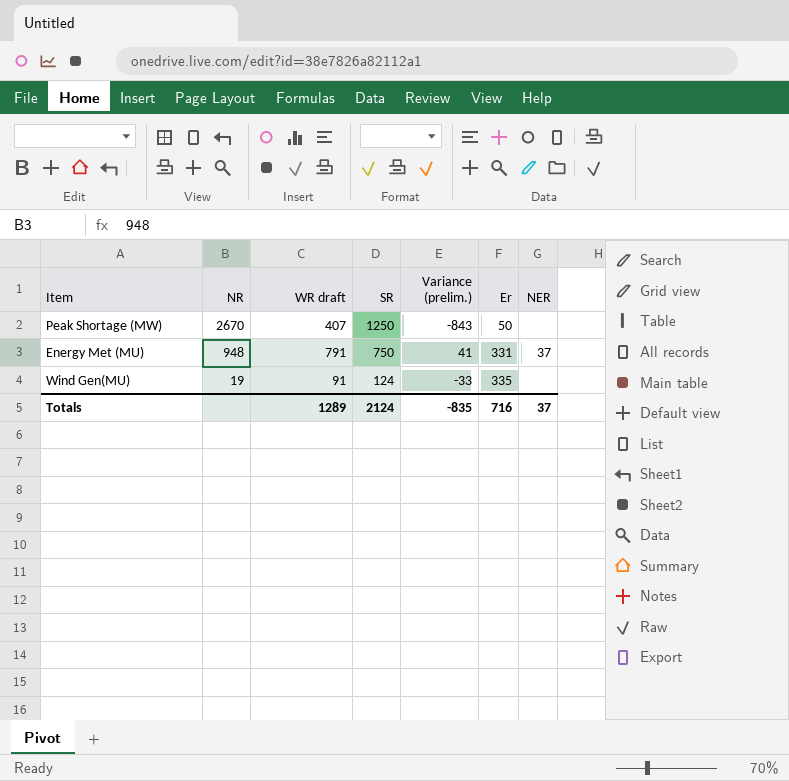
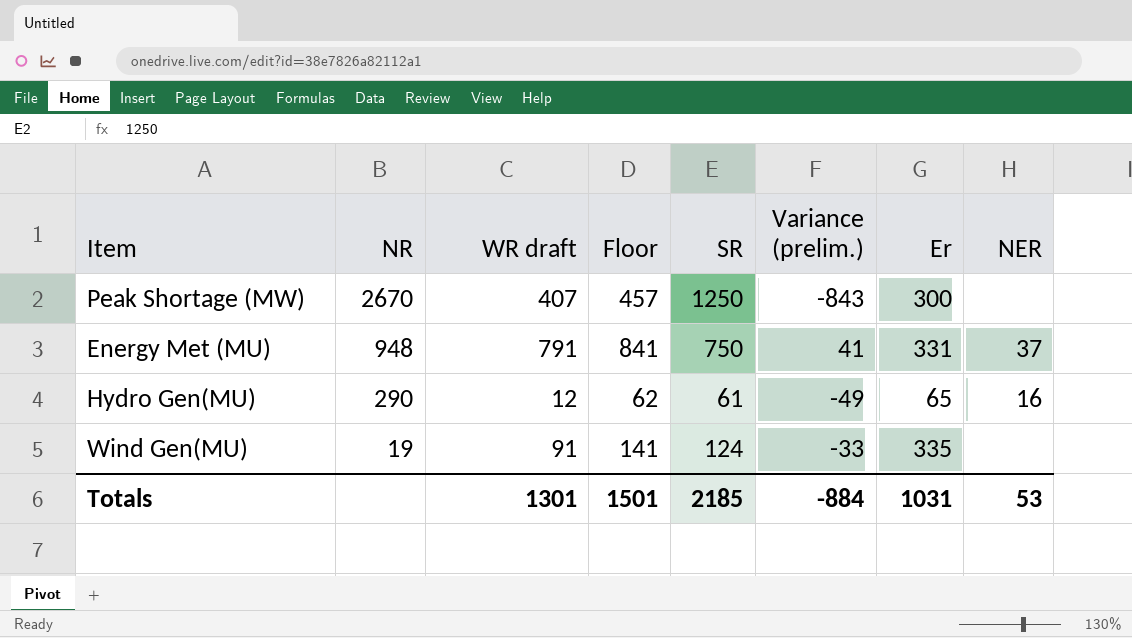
column Floor | formula: none -> [WR draft] + 50
Peak Shortage (MW) | Er: 50 -> 300
row Hydro Gen(MU): none -> 290 | 12 | 62 | 61 | -49 | 65 | 16
Totals | WR draft: 1289 -> 1301
Totals | SR: 2124 -> 2185
Totals | Variance (prelim.): -835 -> -884
Totals | Er: 716 -> 1031
Totals | NER: 37 -> 53

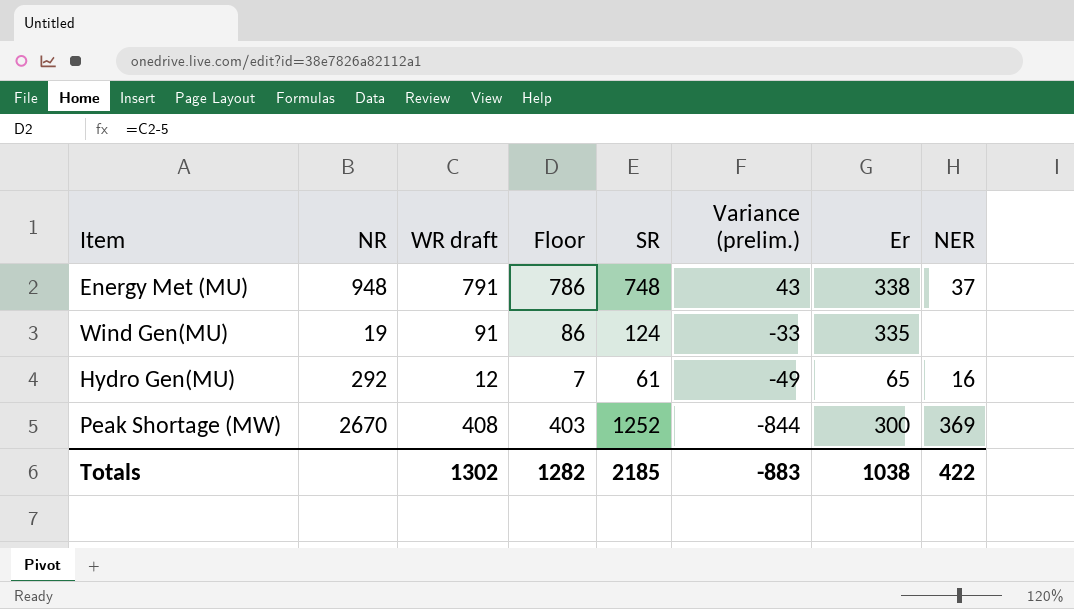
row order: NR descending -> Variance (prelim.) descending
column Floor | formula: [WR draft] + 50 -> [WR draft] - 5
Energy Met (MU) | SR: 750 -> 748
Energy Met (MU) | Variance (prelim.): 41 -> 43
Energy Met (MU) | Er: 331 -> 338
Hydro Gen(MU) | NR: 290 -> 292
Peak Shortage (MW) | WR draft: 407 -> 408
Peak Shortage (MW) | SR: 1250 -> 1252
Peak Shortage (MW) | Variance (prelim.): -843 -> -844
Peak Shortage (MW) | NER: none -> 369
Totals | WR draft: 1301 -> 1302
Totals | Floor: 1501 -> 1282
Totals | Variance (prelim.): -884 -> -883
Totals | Er: 1031 -> 1038
Totals | NER: 53 -> 422

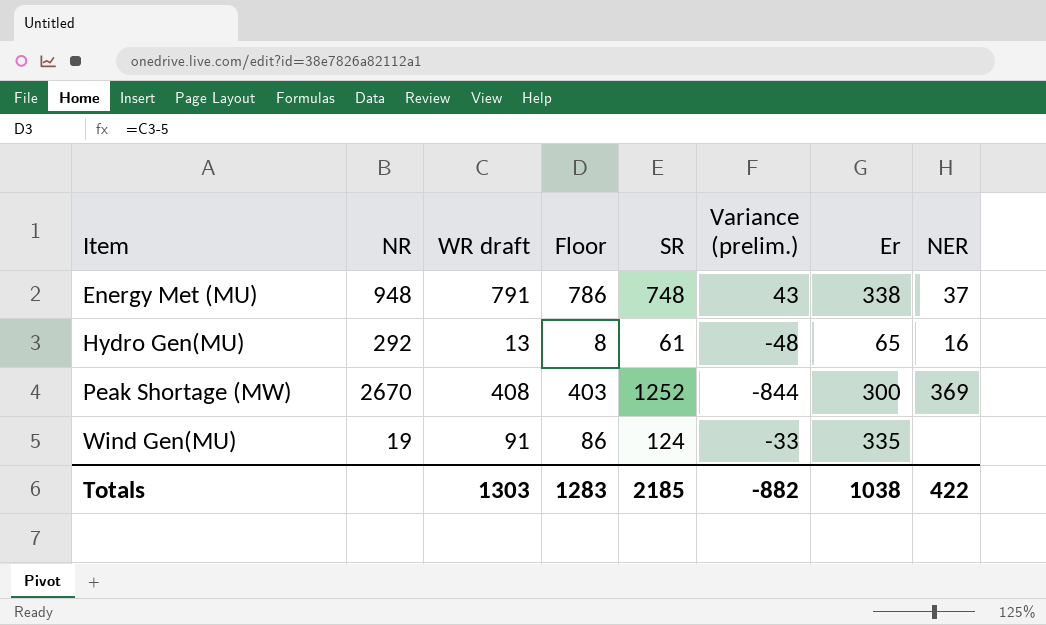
row order: Variance (prelim.) descending -> Item ascending
Hydro Gen(MU) | WR draft: 12 -> 13
Hydro Gen(MU) | Floor: 7 -> 8
Hydro Gen(MU) | Variance (prelim.): -49 -> -48
Totals | WR draft: 1302 -> 1303
Totals | Floor: 1282 -> 1283
Totals | Variance (prelim.): -883 -> -882

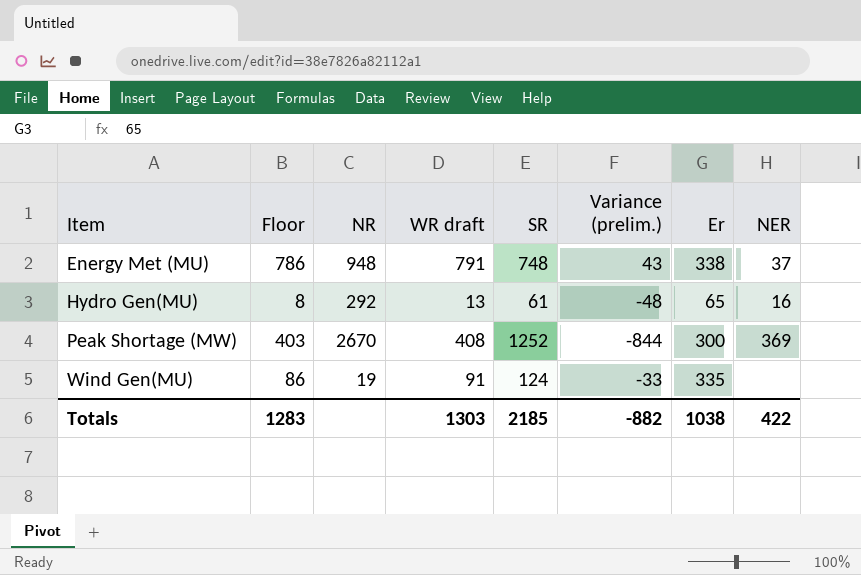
column Floor | position: 4 -> 2

